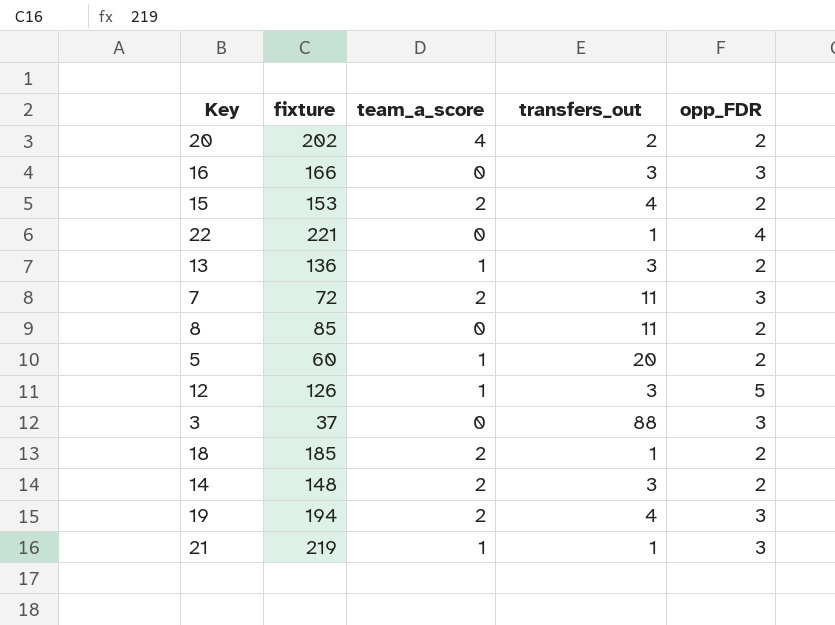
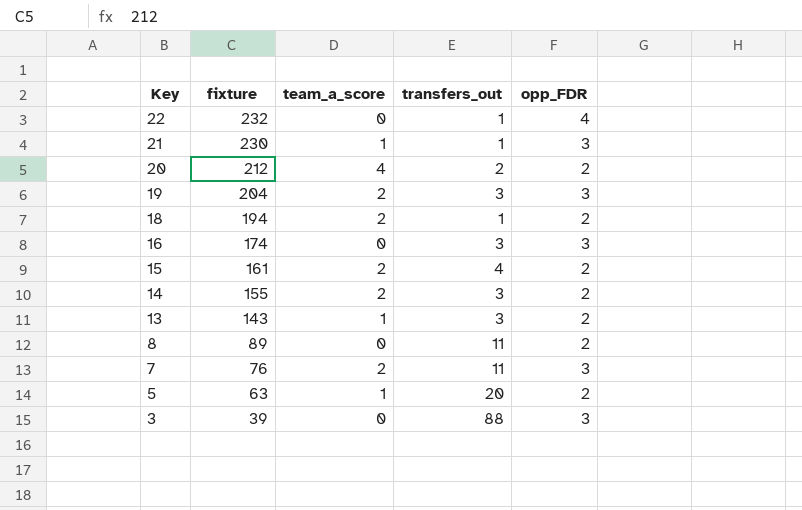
row order: none -> Key descending
row 12: 126 | 1 | 3 | 5 -> none
22 | fixture: 221 -> 232
21 | fixture: 219 -> 230
20 | fixture: 202 -> 212
19 | fixture: 194 -> 204
19 | transfers_out: 4 -> 3
18 | fixture: 185 -> 194
16 | fixture: 166 -> 174
15 | fixture: 153 -> 161
14 | fixture: 148 -> 155
13 | fixture: 136 -> 143
8 | fixture: 85 -> 89
7 | fixture: 72 -> 76
5 | fixture: 60 -> 63
3 | fixture: 37 -> 39

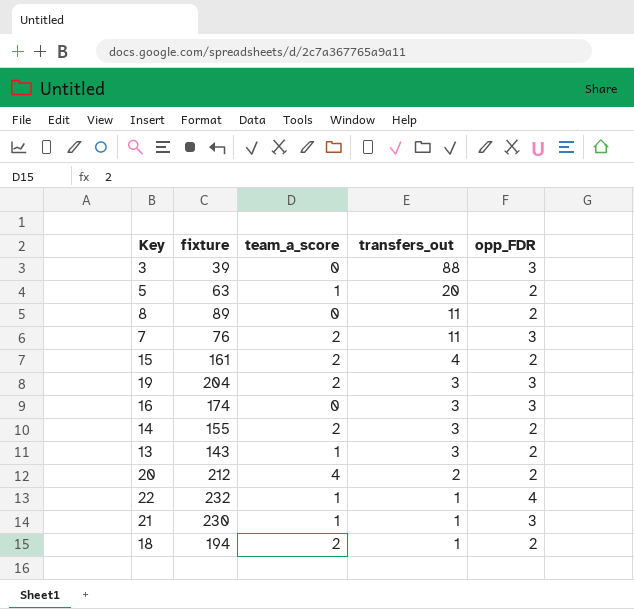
row order: Key descending -> transfers_out descending
22 | team_a_score: 0 -> 1

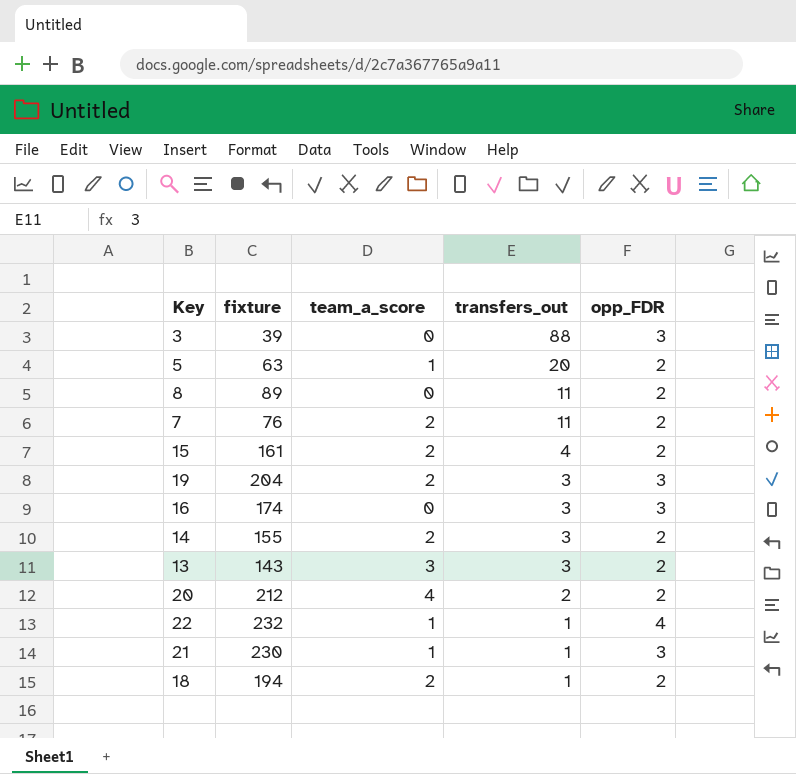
7 | opp_FDR: 3 -> 2
13 | team_a_score: 1 -> 3

